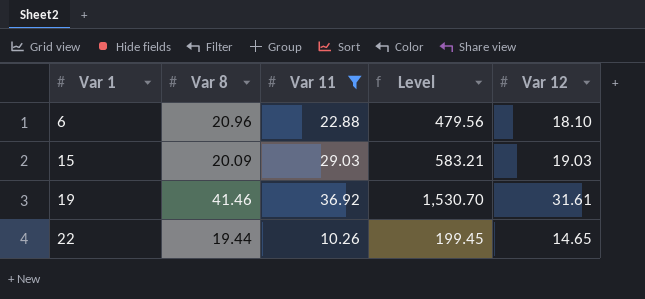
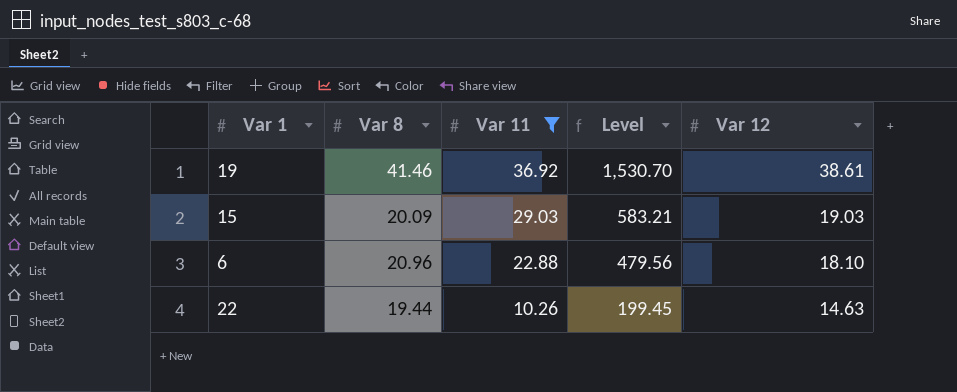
row order: Var 1 ascending -> Var 11 descending
19 | Var 12: 31.61 -> 38.61
22 | Var 12: 14.65 -> 14.63

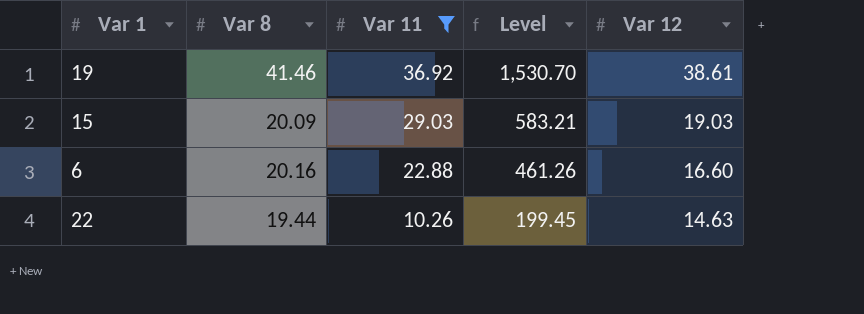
6 | Var 8: 20.96 -> 20.16
6 | Level: 479.56 -> 461.26
6 | Var 12: 18.10 -> 16.60

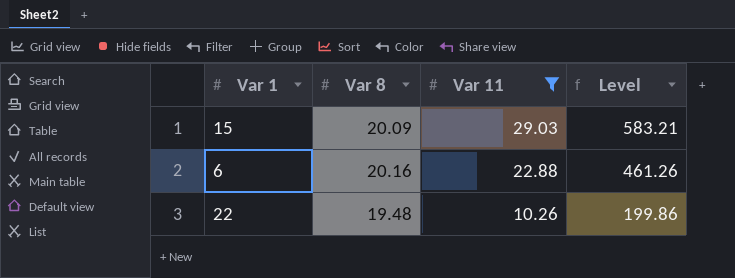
column Var 12 | position: 5 -> none
row 19: 41.46 | 36.92 | 1,530.70 | 38.61 -> none
22 | Var 8: 19.44 -> 19.48
22 | Level: 199.45 -> 199.86

